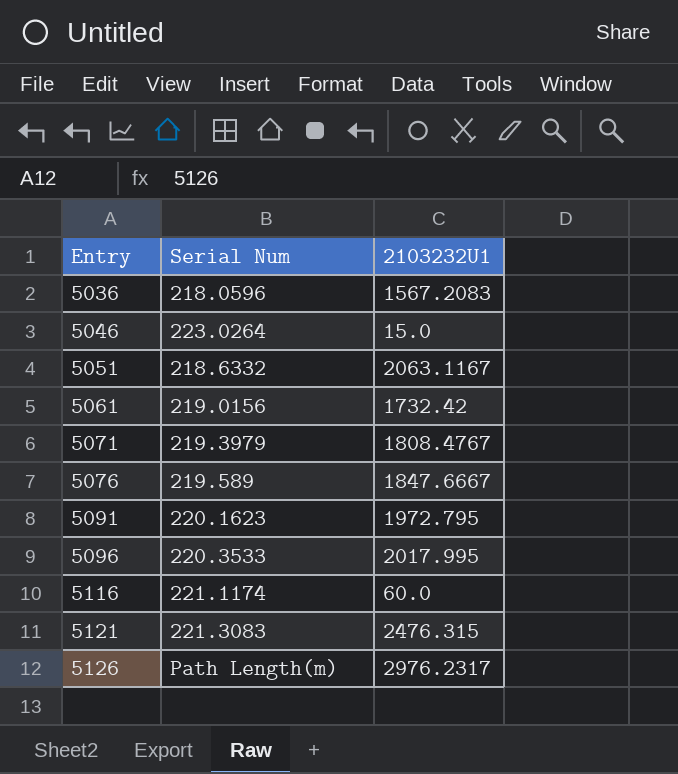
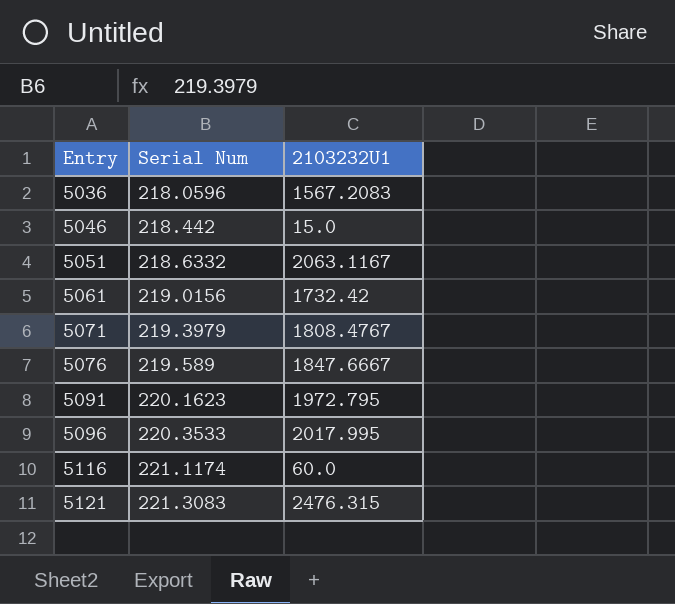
row 5126: Path Length(m) | 2976.2317 -> none
5046 | Serial Num: 223.0264 -> 218.442

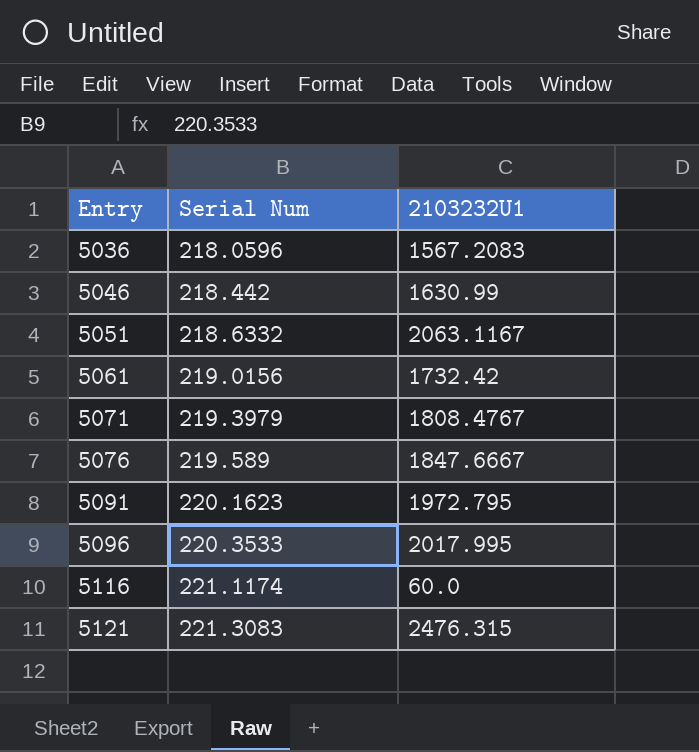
5046 | 2103232U1: 15.0 -> 1630.99

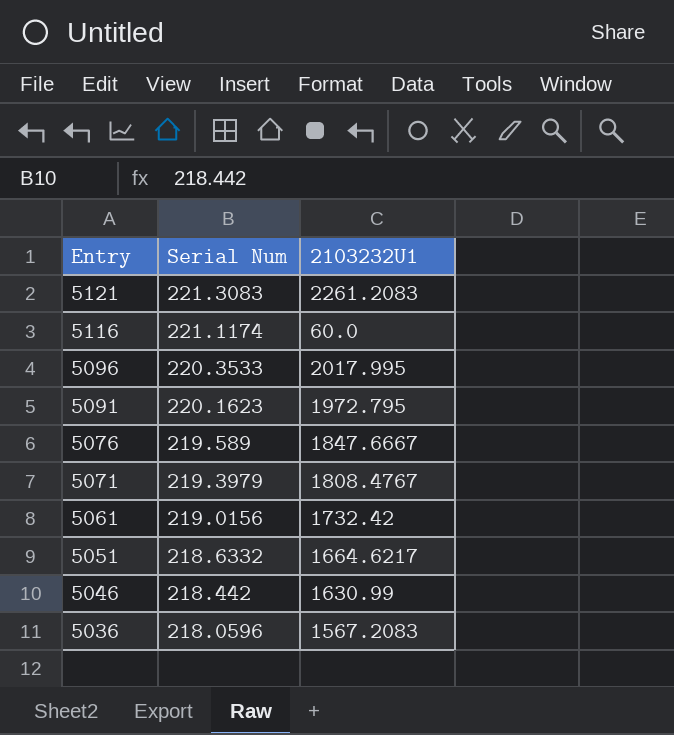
row order: Entry ascending -> Entry descending
5121 | 2103232U1: 2476.315 -> 2261.2083
5051 | 2103232U1: 2063.1167 -> 1664.6217

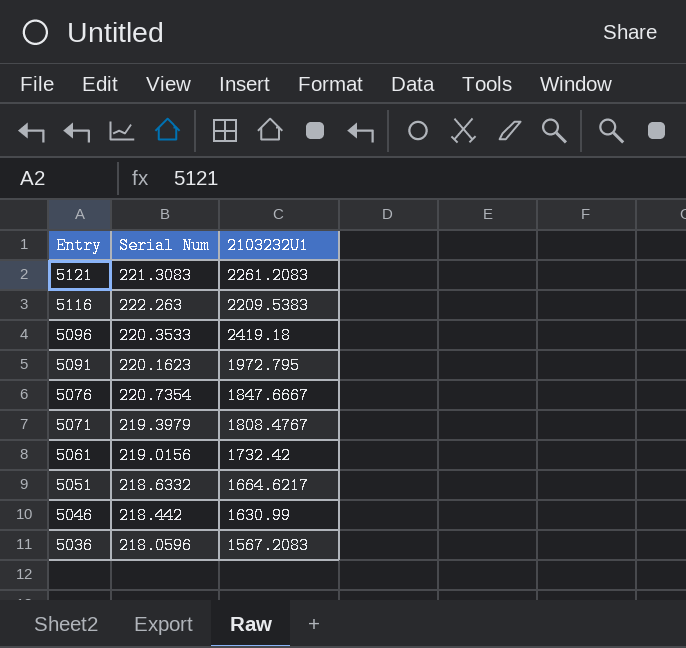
5116 | Serial Num: 221.1174 -> 222.263
5116 | 2103232U1: 60.0 -> 2209.5383
5096 | 2103232U1: 2017.995 -> 2419.18
5076 | Serial Num: 219.589 -> 220.7354

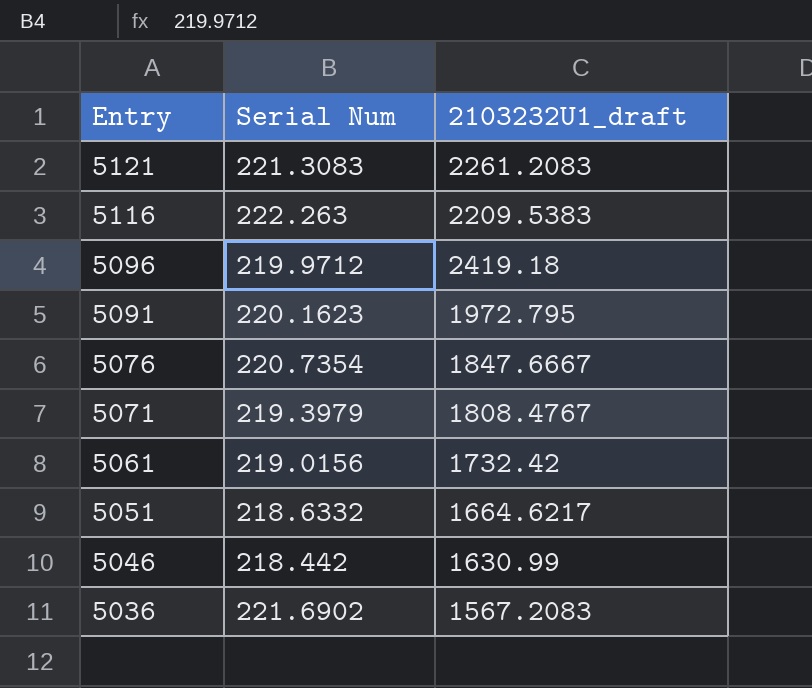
column name: 2103232U1 -> 2103232U1_draft
5096 | Serial Num: 220.3533 -> 219.9712
5036 | Serial Num: 218.0596 -> 221.6902

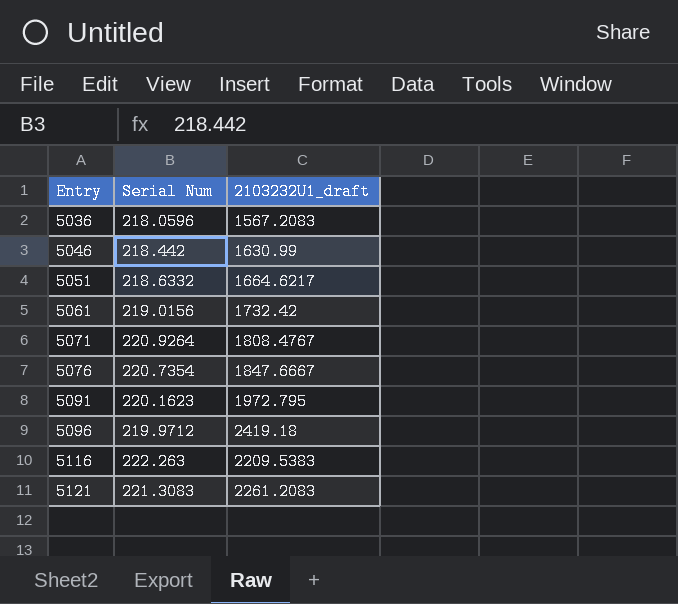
row order: Entry descending -> Entry ascending
5036 | Serial Num: 221.6902 -> 218.0596
5071 | Serial Num: 219.3979 -> 220.9264

